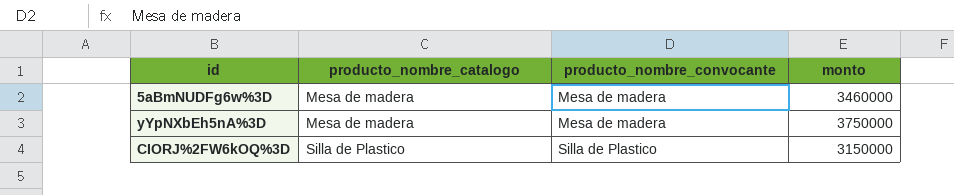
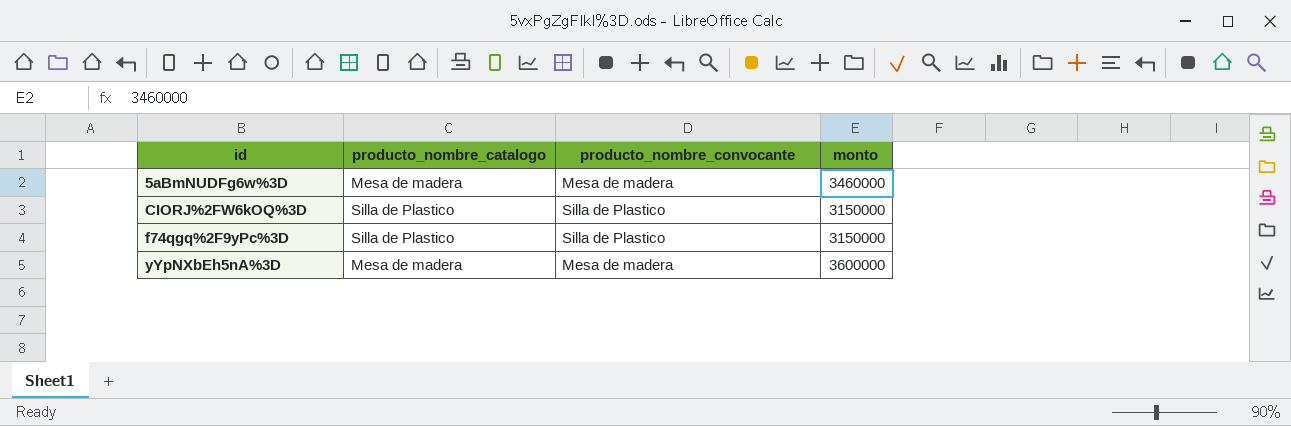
row order: producto_nombre_catalogo ascending -> id ascending
row f74qgq%2F9yPc%3D: none -> Silla de Plastico | Silla de Plastico | 3150000
yYpNXbEh5nA%3D | monto: 3750000 -> 3600000

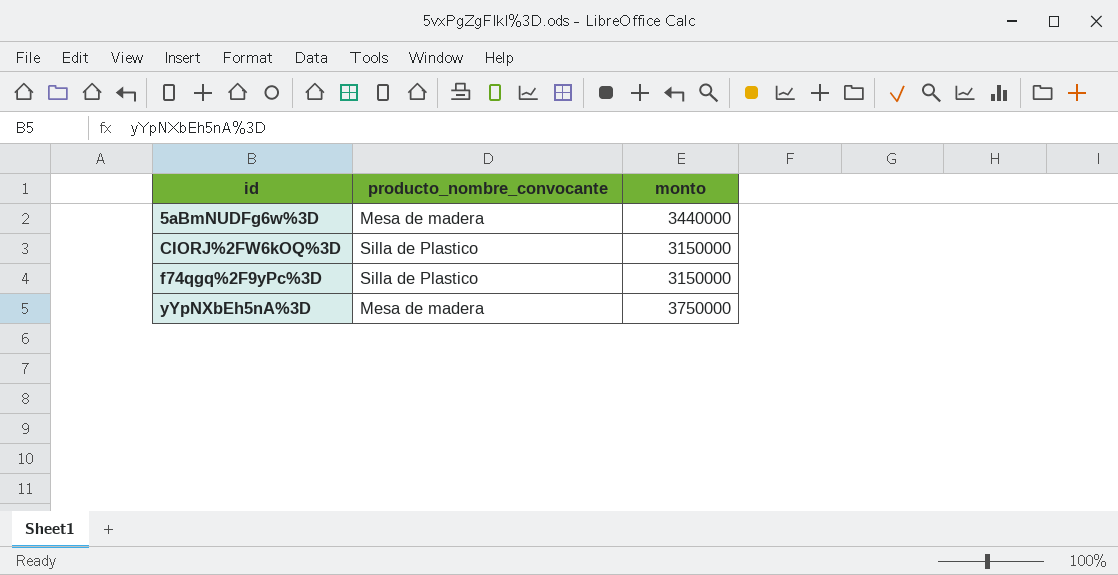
column producto_nombre_catalogo | position: 2 -> none
5aBmNUDFg6w%3D | monto: 3460000 -> 3440000
yYpNXbEh5nA%3D | monto: 3600000 -> 3750000

